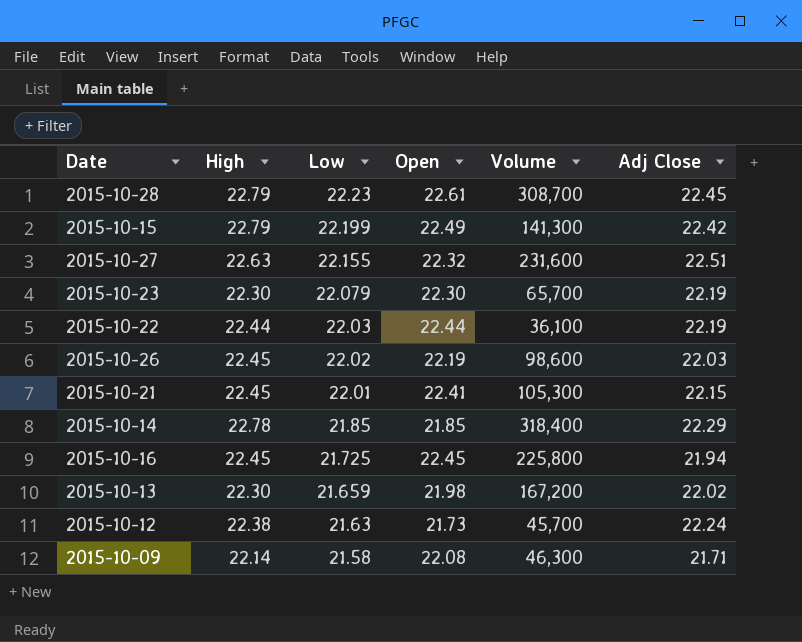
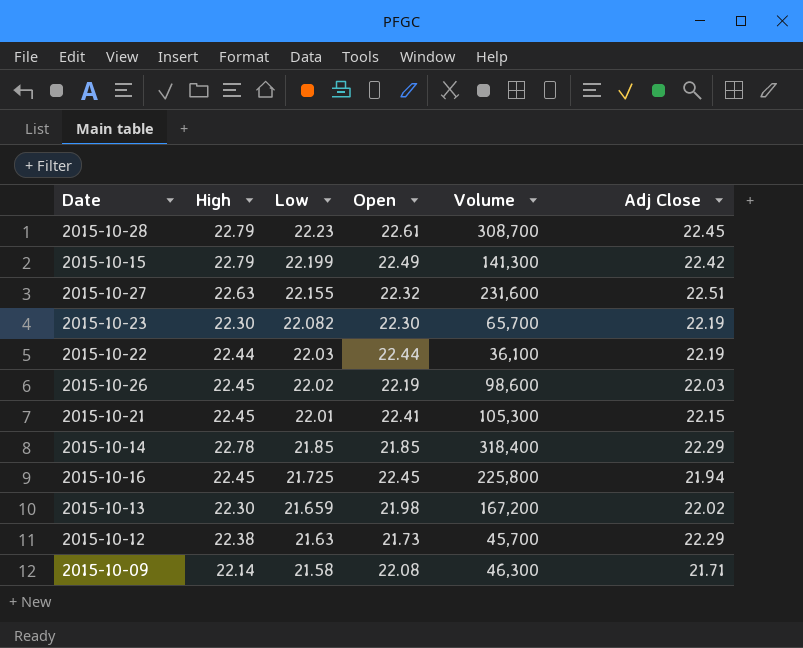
2015-10-23 | Low: 22.079 -> 22.082
2015-10-12 | Adj Close: 22.24 -> 22.29

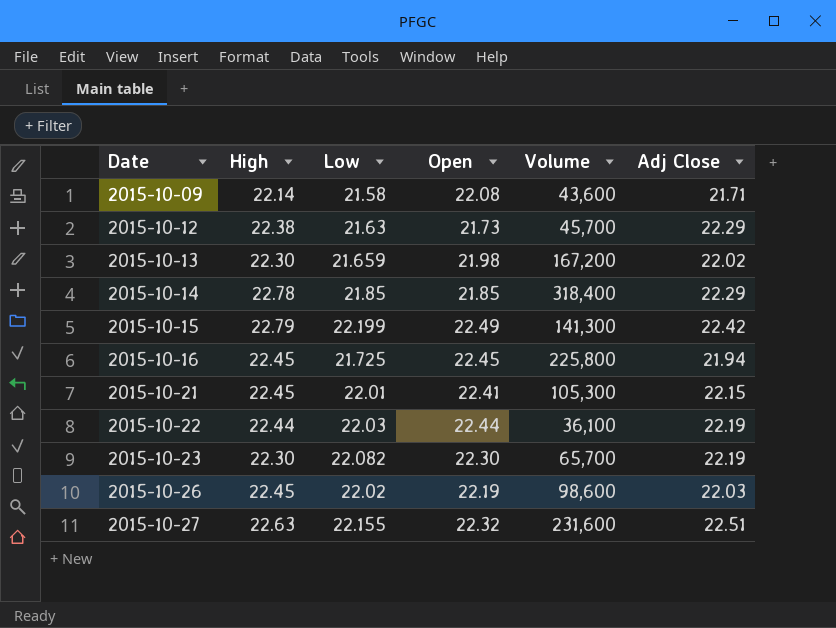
row order: Low descending -> Date ascending
row 2015-10-28: 22.79 | 22.23 | 22.61 | 308,700 | 22.45 -> none
2015-10-09 | Volume: 46,300 -> 43,600

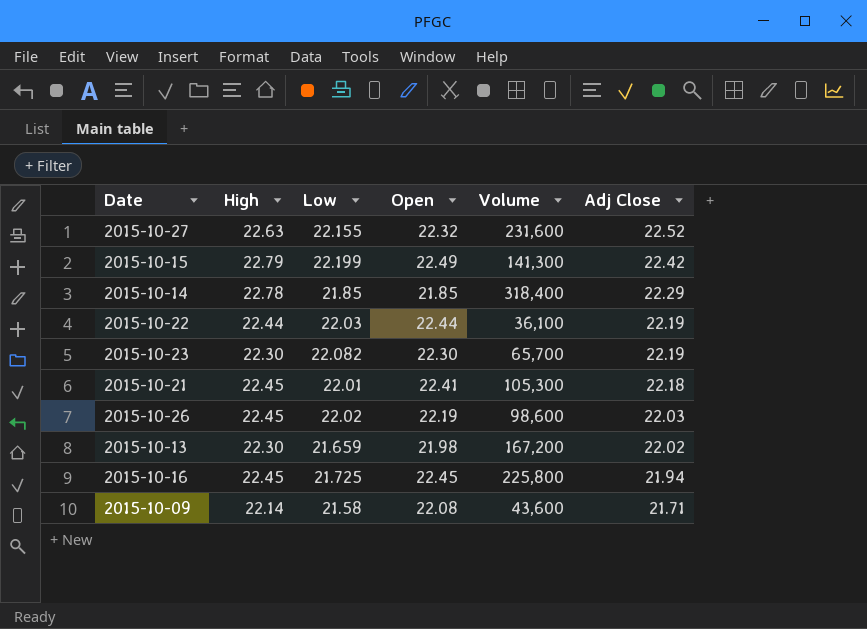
row order: Date ascending -> Adj Close descending
row 2015-10-12: 22.38 | 21.63 | 21.73 | 45,700 | 22.29 -> none
2015-10-27 | Adj Close: 22.51 -> 22.52
2015-10-21 | Adj Close: 22.15 -> 22.18

